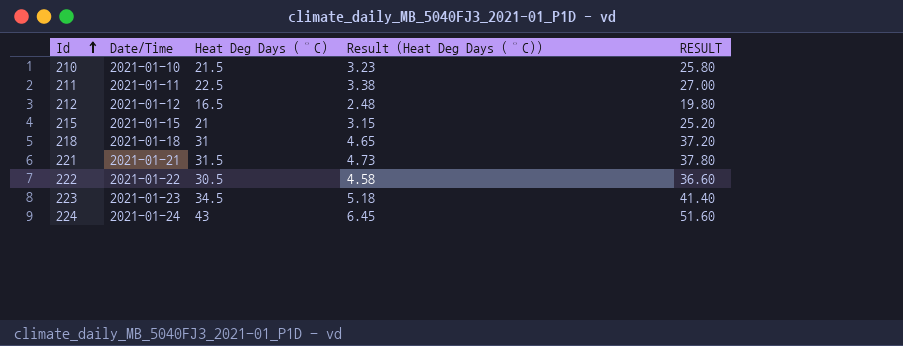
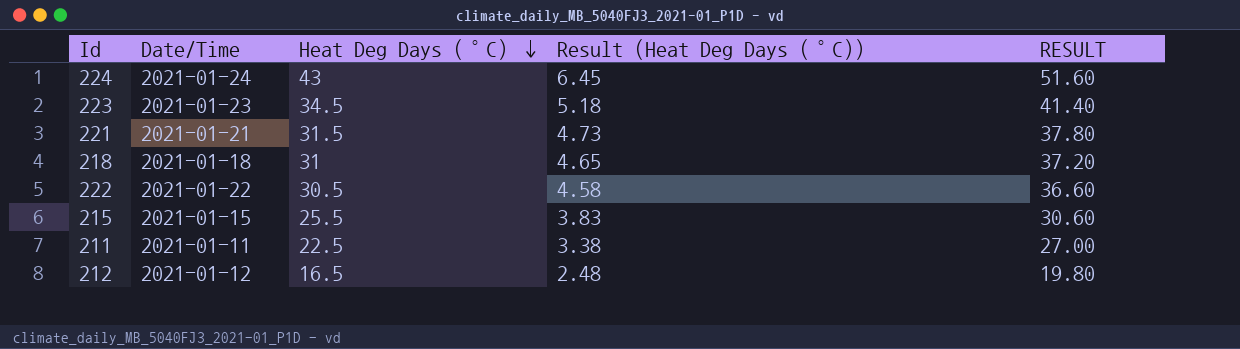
row order: Id ascending -> Heat Deg Days (°C) descending
row 210: 2021-01-10 | 21.5 | 3.23 | 25.80 -> none
215 | Heat Deg Days (°C): 21 -> 25.5
215 | Result (Heat Deg Days (°C)): 3.15 -> 3.83
215 | RESULT: 25.20 -> 30.60

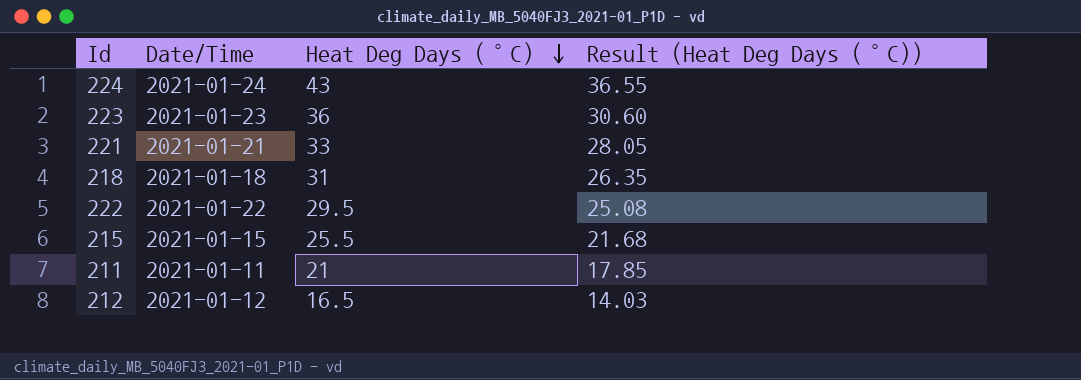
column RESULT | formula: [Heat Deg Days (°C)] * 1.2 -> none
column Result (Heat Deg Days (°C)) | formula: [Heat Deg Days (°C)] * 0.15 -> [Heat Deg Days (°C)] * 0.85
223 | Heat Deg Days (°C): 34.5 -> 36
221 | Heat Deg Days (°C): 31.5 -> 33
222 | Heat Deg Days (°C): 30.5 -> 29.5
211 | Heat Deg Days (°C): 22.5 -> 21

